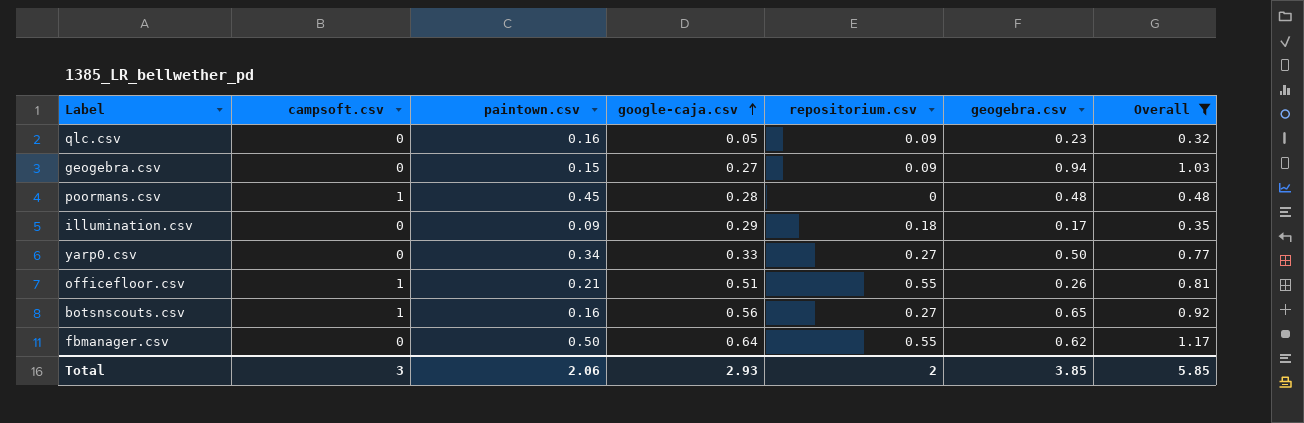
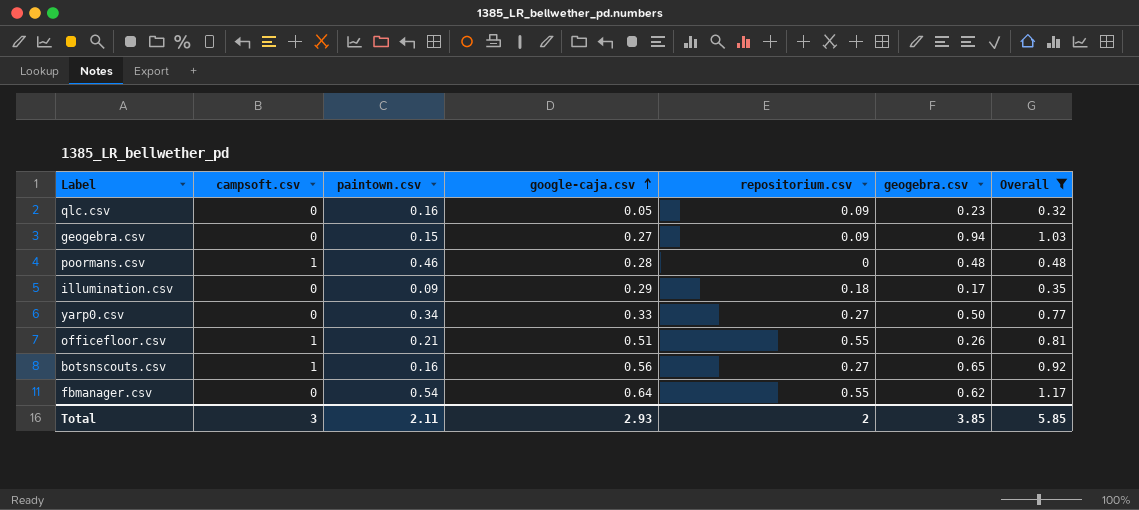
poormans.csv | paintown.csv: 0.45 -> 0.46
fbmanager.csv | paintown.csv: 0.50 -> 0.54
Total | paintown.csv: 2.06 -> 2.11

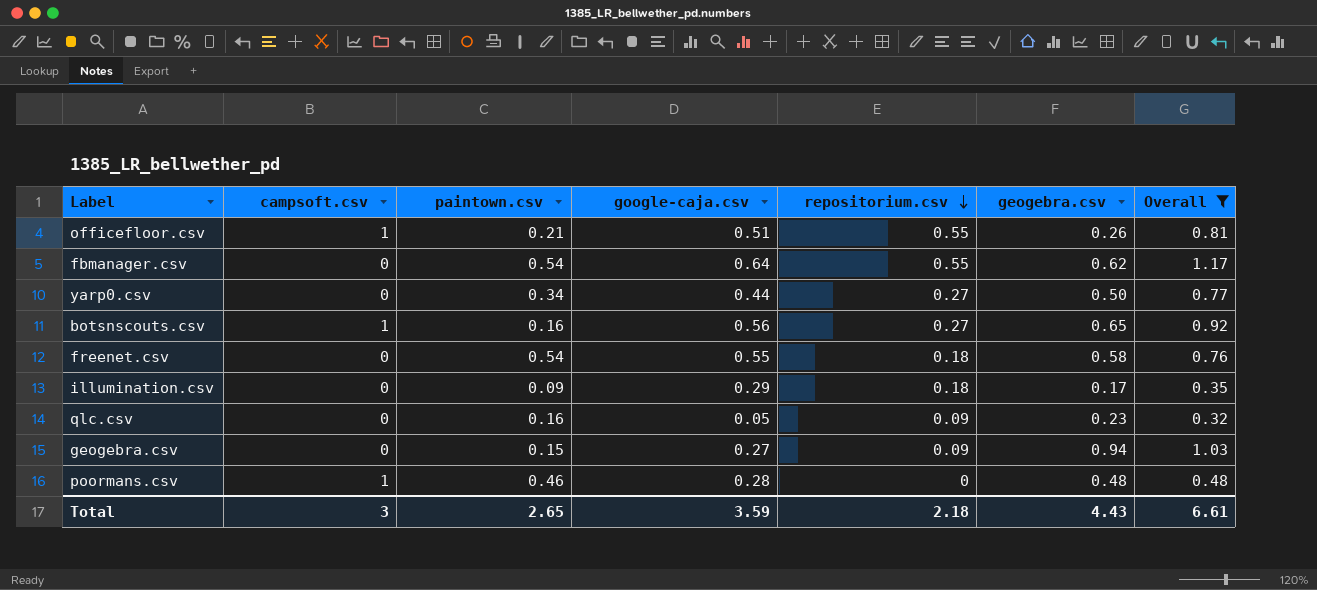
row order: google-caja.csv ascending -> repositorium.csv descending
yarp0.csv | google-caja.csv: 0.33 -> 0.44
row freenet.csv: none -> 0 | 0.54 | 0.55 | 0.18 | 0.58 | 0.76
Total | paintown.csv: 2.11 -> 2.65
Total | google-caja.csv: 2.93 -> 3.59
Total | repositorium.csv: 2 -> 2.18
Total | geogebra.csv: 3.85 -> 4.43
Total | Overall: 5.85 -> 6.61

